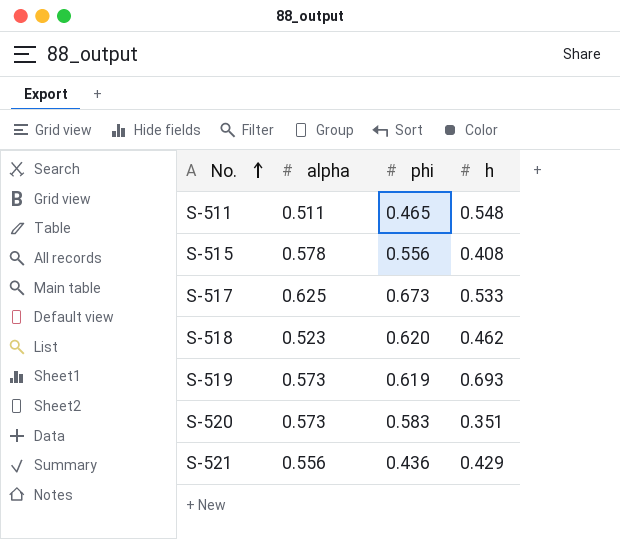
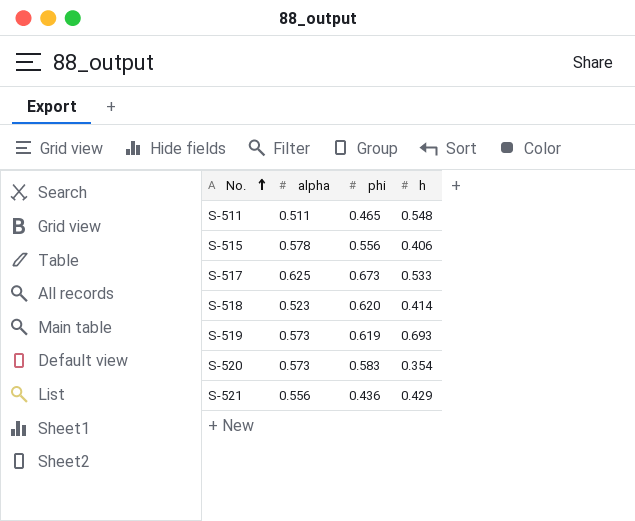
S-515 | h: 0.408 -> 0.406
S-518 | h: 0.462 -> 0.414
S-520 | h: 0.351 -> 0.354

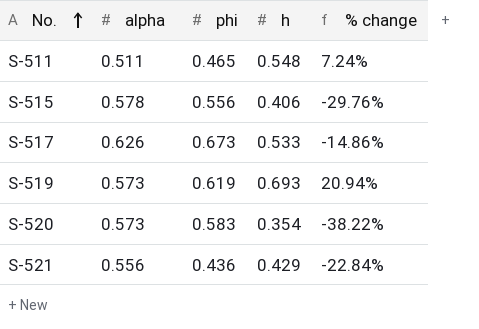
column % change | formula: none -> ([h] - [alpha]) / [alpha]
row S-518: 0.523 | 0.620 | 0.414 -> none
S-517 | alpha: 0.625 -> 0.626

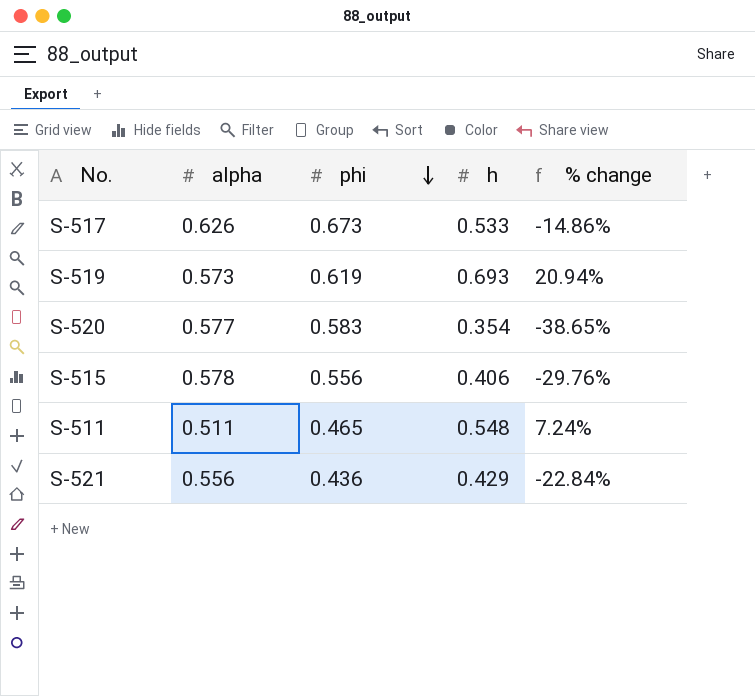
row order: No. ascending -> phi descending
S-520 | alpha: 0.573 -> 0.577
S-520 | % change: -38.22% -> -38.65%

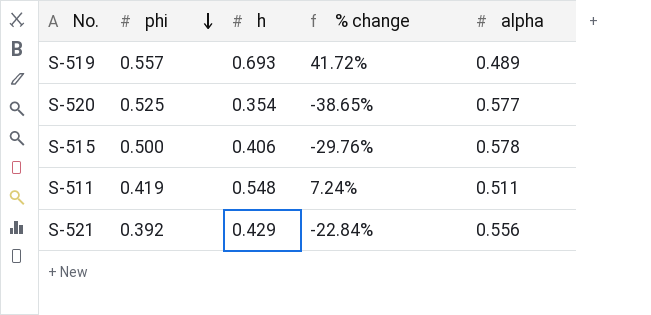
column alpha | position: 2 -> 5
row S-517: 0.626 | 0.673 | 0.533 | -14.86% -> none
S-519 | phi: 0.619 -> 0.557
S-519 | % change: 20.94% -> 41.72%
S-519 | alpha: 0.573 -> 0.489
S-520 | phi: 0.583 -> 0.525
S-515 | phi: 0.556 -> 0.500
S-511 | phi: 0.465 -> 0.419
S-521 | phi: 0.436 -> 0.392

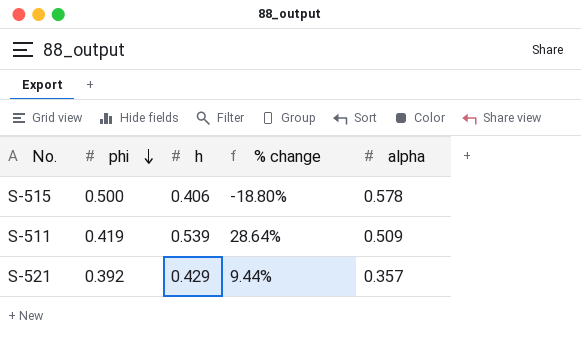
column % change | formula: ([h] - [alpha]) / [alpha] -> ([h] - [phi]) / [phi]
row S-519: 0.557 | 0.693 | 41.72% | 0.489 -> none
row S-520: 0.525 | 0.354 | -38.65% | 0.577 -> none
S-511 | h: 0.548 -> 0.539
S-511 | alpha: 0.511 -> 0.509
S-521 | alpha: 0.556 -> 0.357

